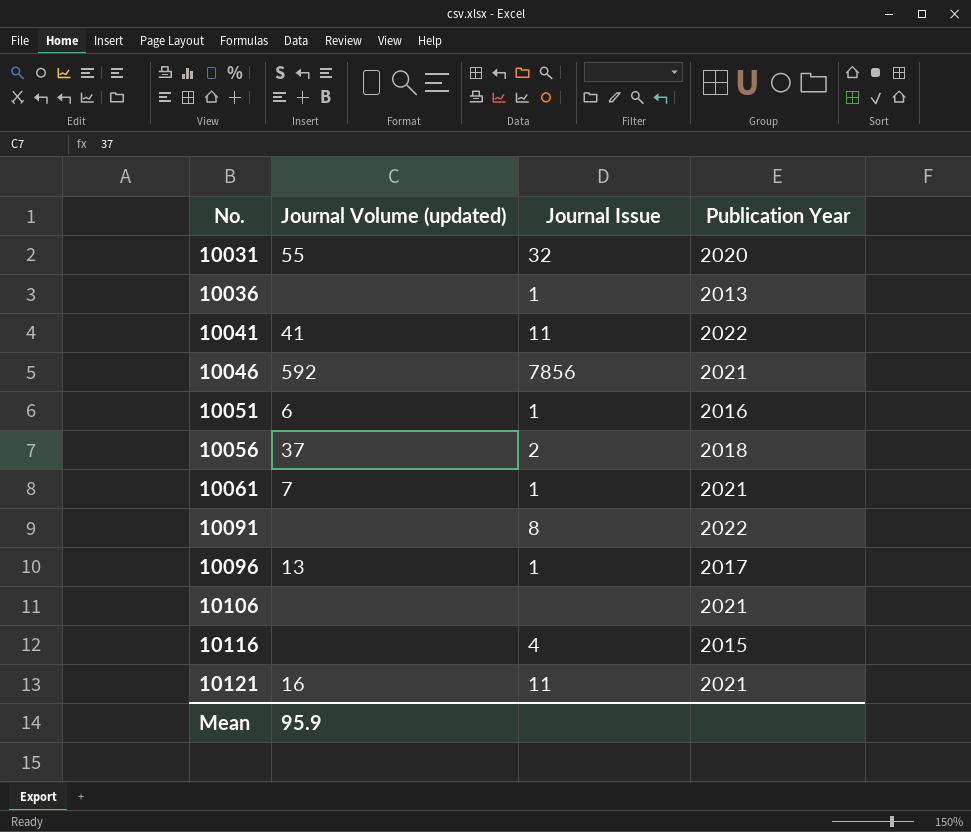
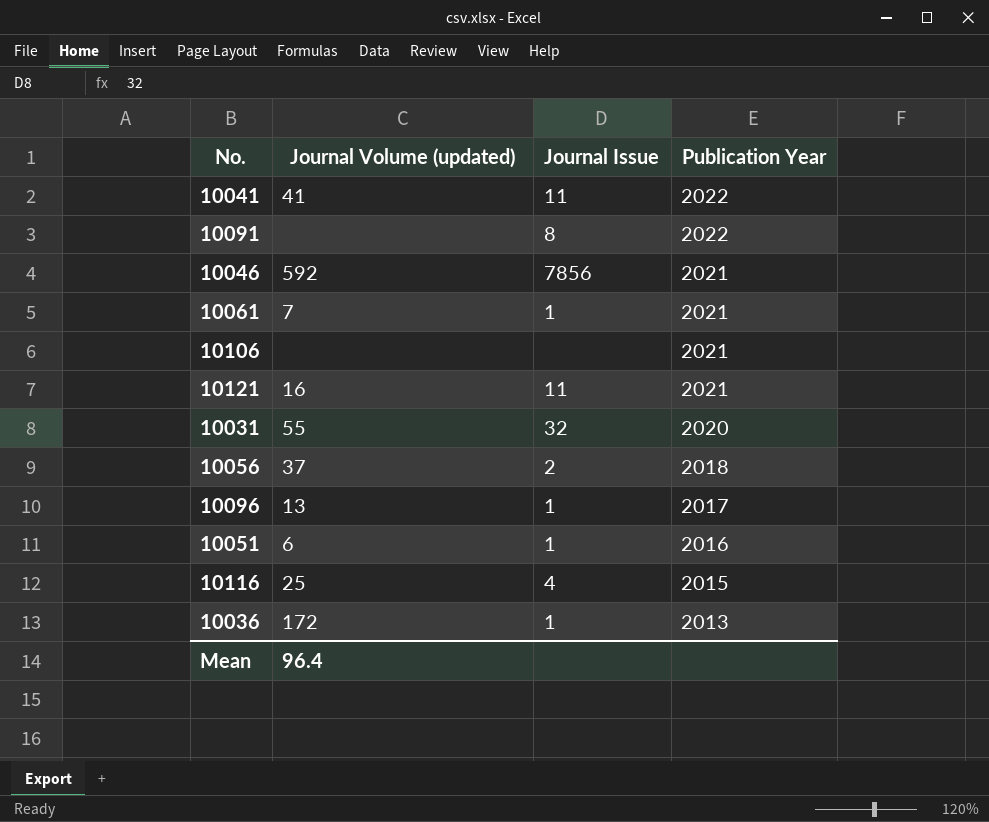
row order: No. ascending -> Publication Year descending
10116 | Journal Volume (updated): none -> 25
10036 | Journal Volume (updated): none -> 172
Mean | Journal Volume (updated): 95.9 -> 96.4

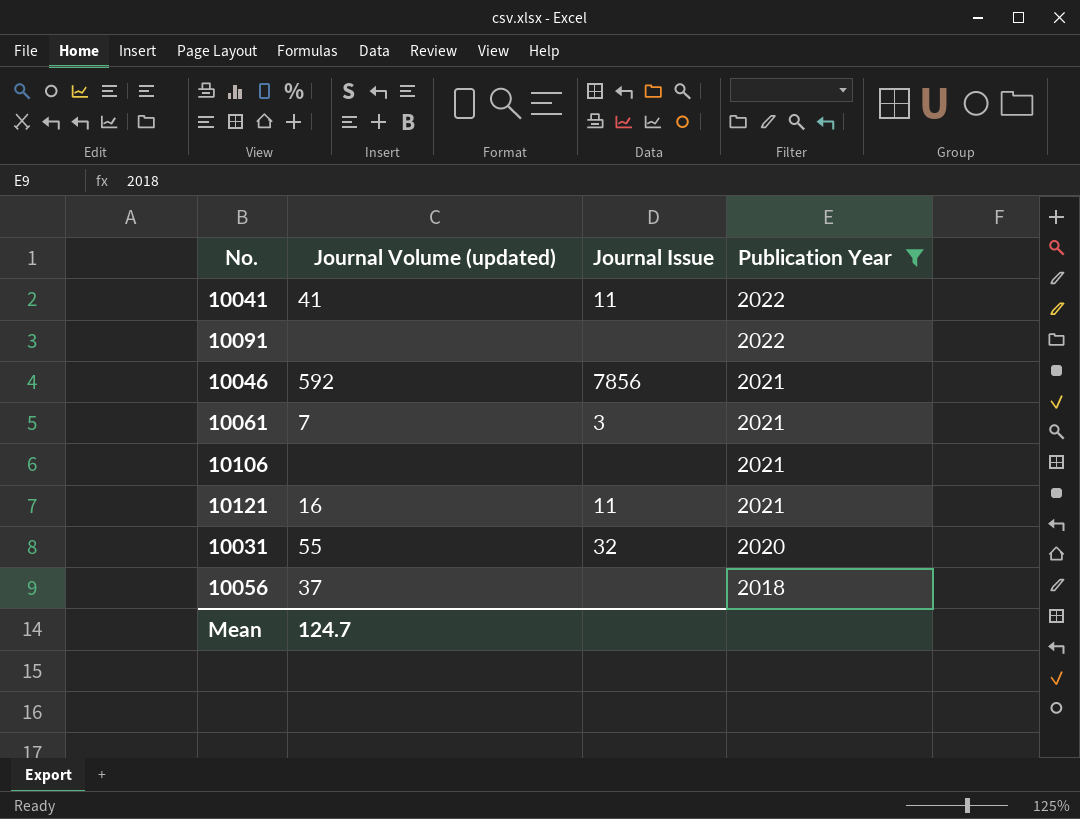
filter: none -> Publication Year >= 2018
10091 | Journal Issue: 8 -> none
10061 | Journal Issue: 1 -> 3
10056 | Journal Issue: 2 -> none
Mean | Journal Volume (updated): 96.4 -> 124.7

